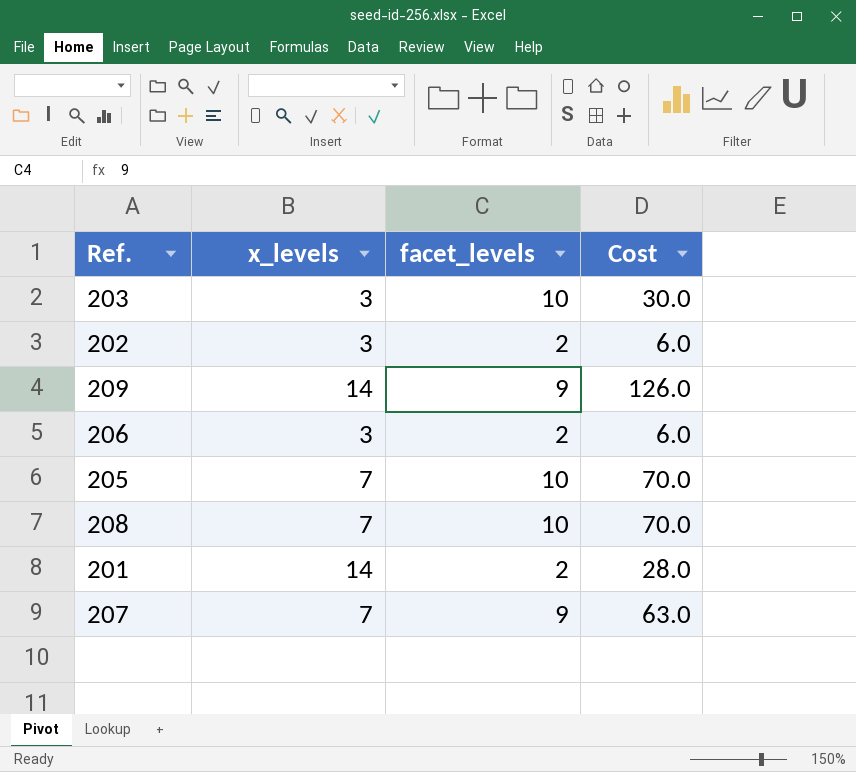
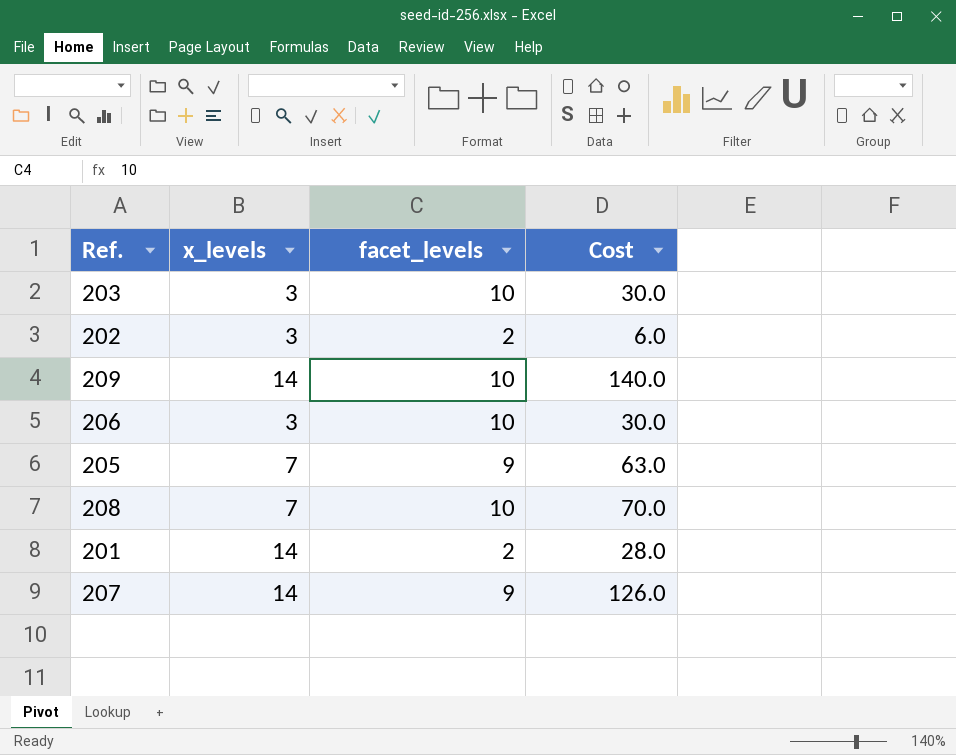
209 | facet_levels: 9 -> 10
209 | Cost: 126.0 -> 140.0
206 | facet_levels: 2 -> 10
206 | Cost: 6.0 -> 30.0
205 | facet_levels: 10 -> 9
205 | Cost: 70.0 -> 63.0
207 | x_levels: 7 -> 14
207 | Cost: 63.0 -> 126.0

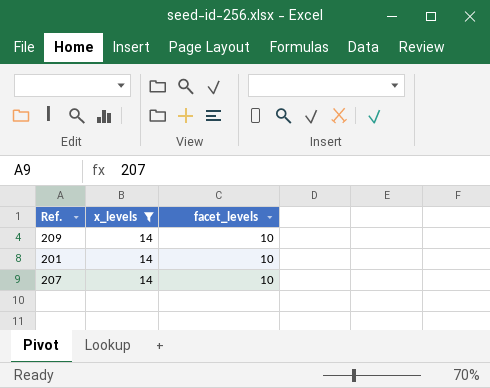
filter: none -> x_levels = 14
column Cost | formula: [x_levels] * [facet_levels] -> none
201 | facet_levels: 2 -> 10
207 | facet_levels: 9 -> 10

